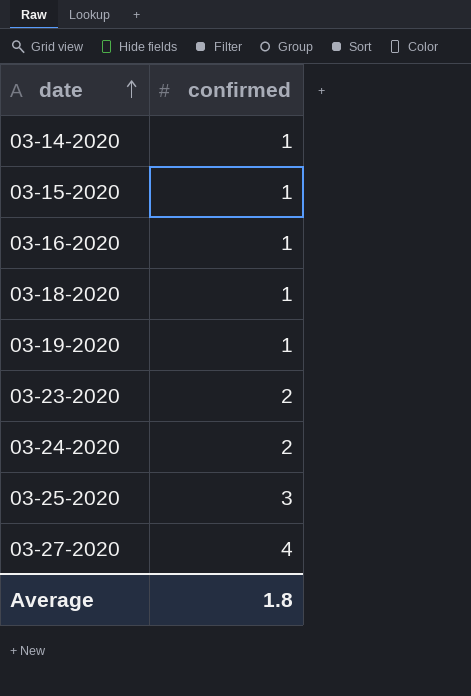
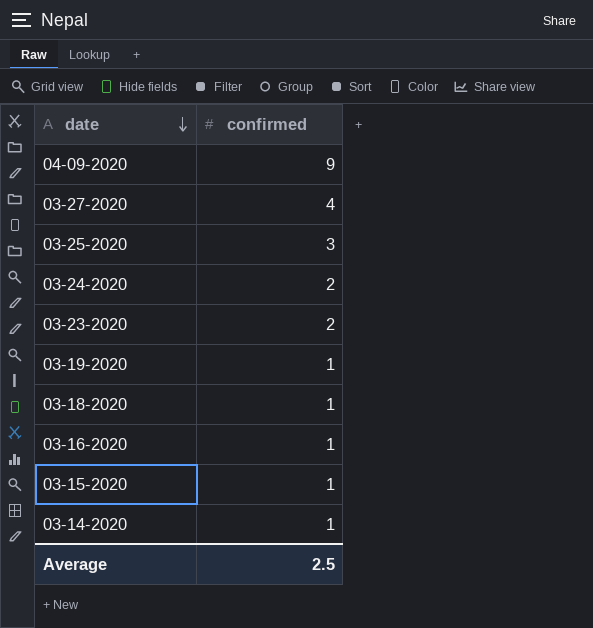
row order: date ascending -> date descending
row 04-09-2020: none -> 9
Average | confirmed: 1.8 -> 2.5

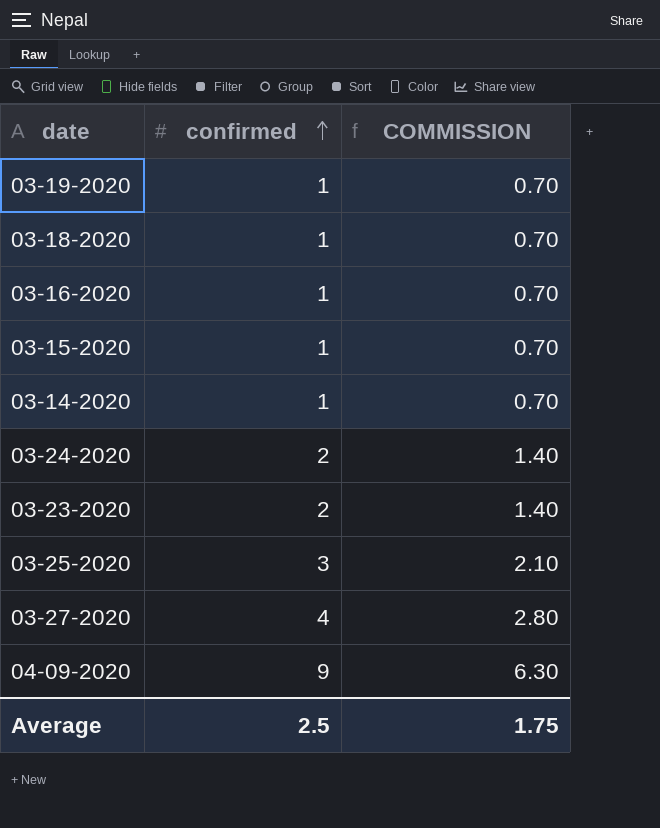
row order: date descending -> confirmed ascending
column COMMISSION | formula: none -> [confirmed] * 0.7

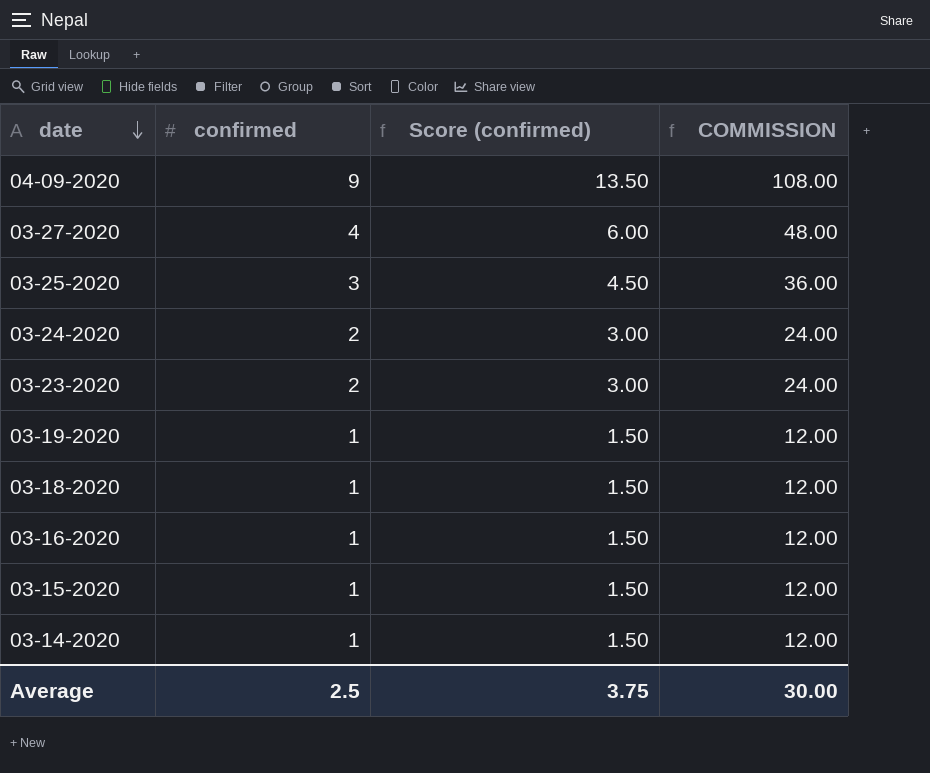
row order: confirmed ascending -> date descending
column Score (confirmed) | formula: none -> [confirmed] * 1.5
column COMMISSION | formula: [confirmed] * 0.7 -> [confirmed] * 12
Average | COMMISSION: 1.75 -> 30.00

